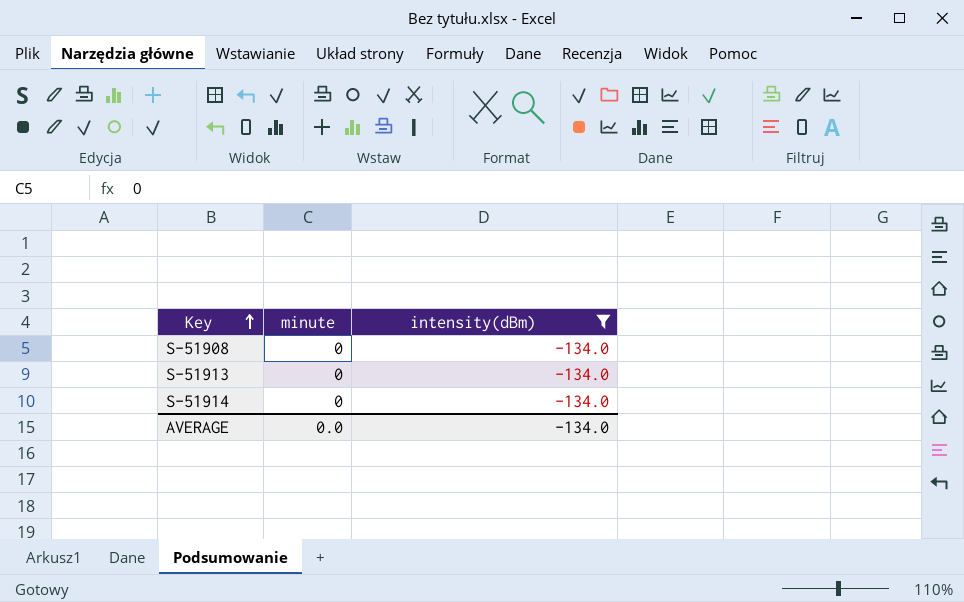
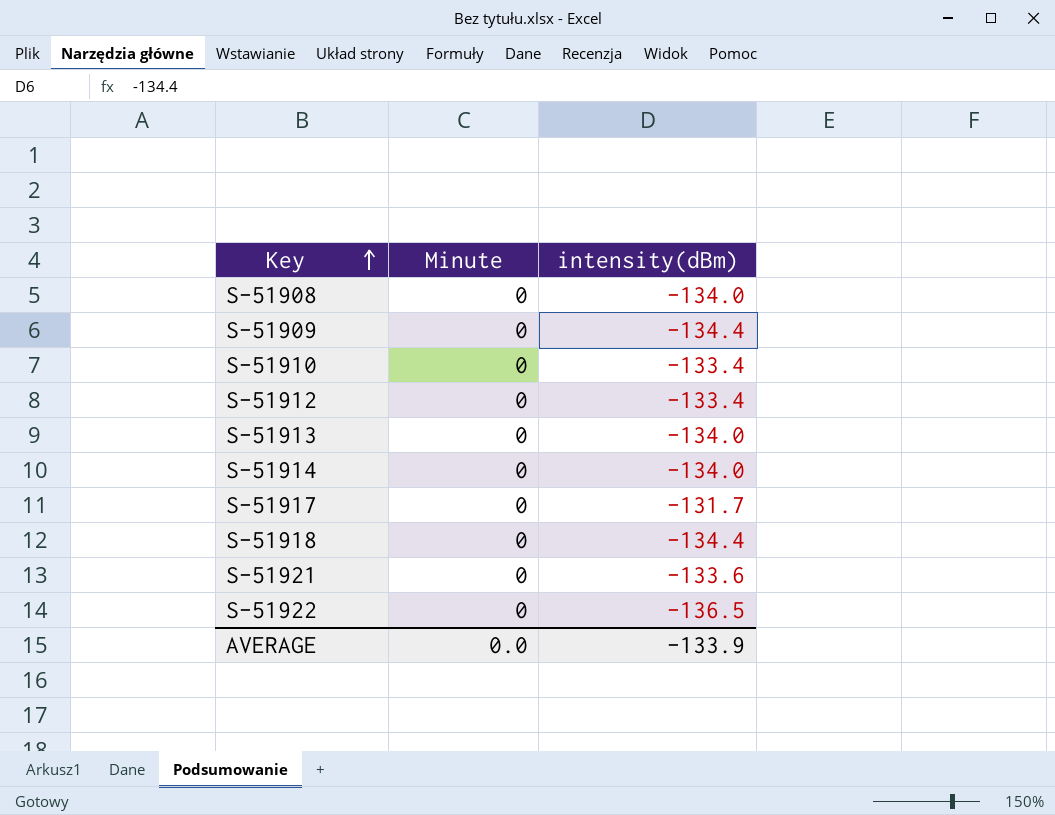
filter: intensity(dBm) = -134.0 -> none
column name: minute -> Minute
AVERAGE | intensity(dBm): -134.0 -> -133.9

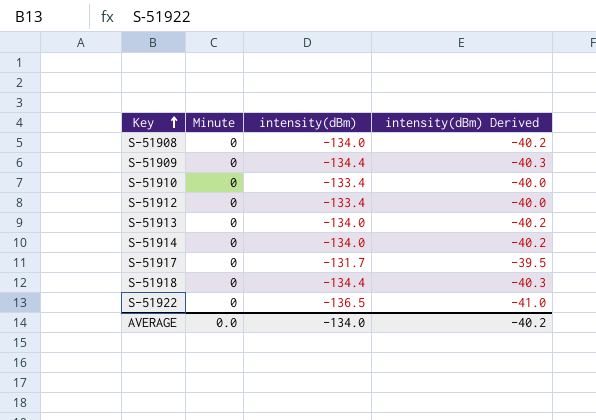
column intensity(dBm) Derived | formula: none -> [intensity(dBm)] * 0.3
row S-51921: 0 | -133.6 -> none
AVERAGE | intensity(dBm): -133.9 -> -134.0

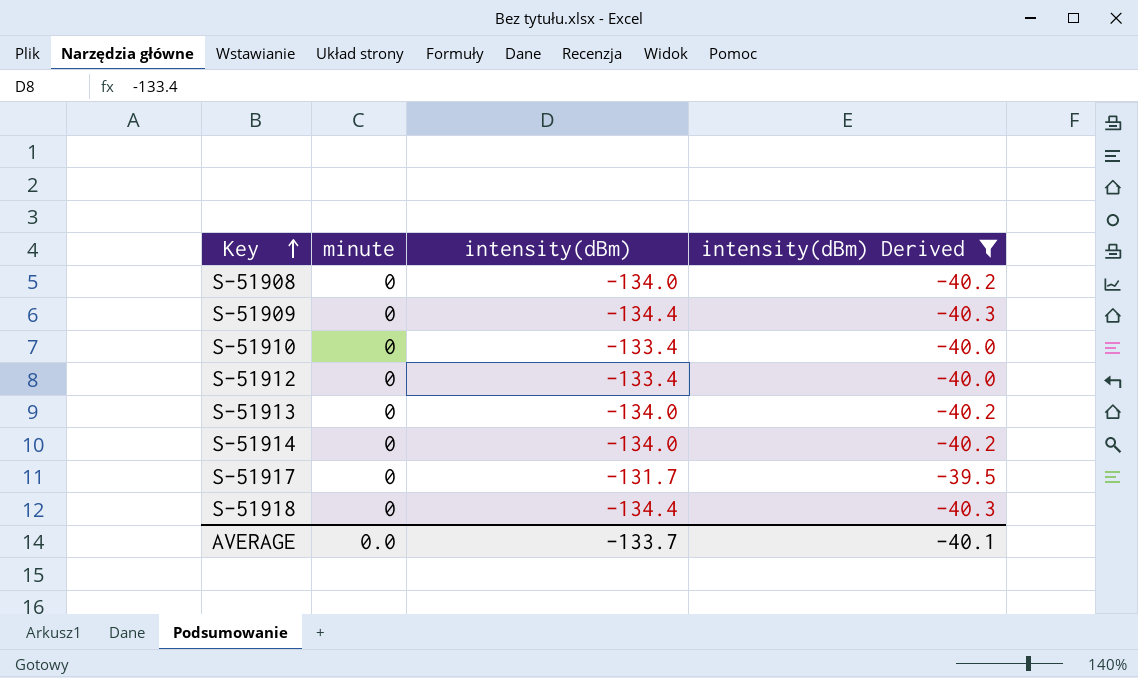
filter: none -> intensity(dBm) Derived != -41.0
column name: Minute -> minute
AVERAGE | intensity(dBm): -134.0 -> -133.7
AVERAGE | intensity(dBm) Derived: -40.2 -> -40.1

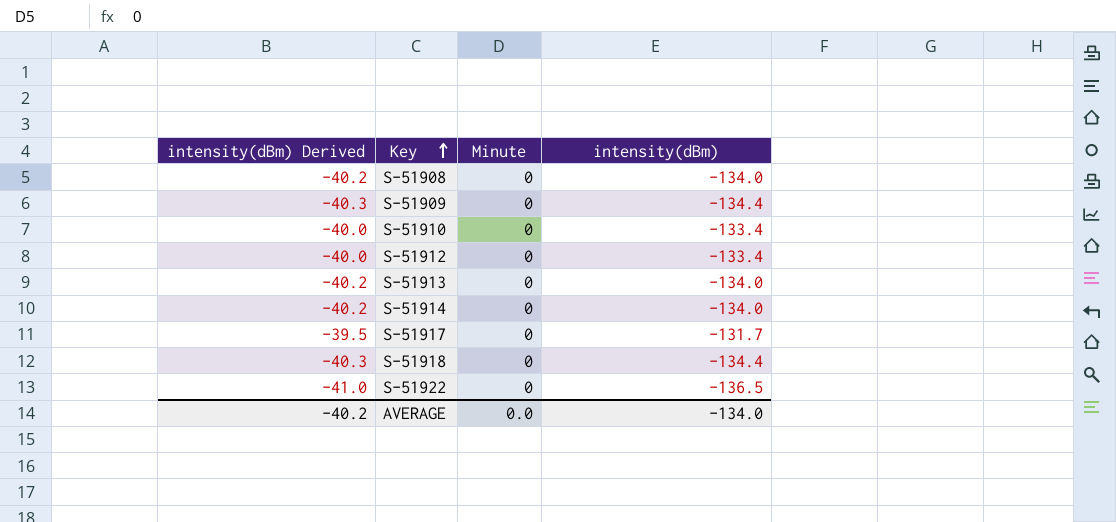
filter: intensity(dBm) Derived != -41.0 -> none
column intensity(dBm) Derived | position: 4 -> 1
column name: minute -> Minute
AVERAGE | intensity(dBm) Derived: -40.1 -> -40.2
AVERAGE | intensity(dBm): -133.7 -> -134.0

